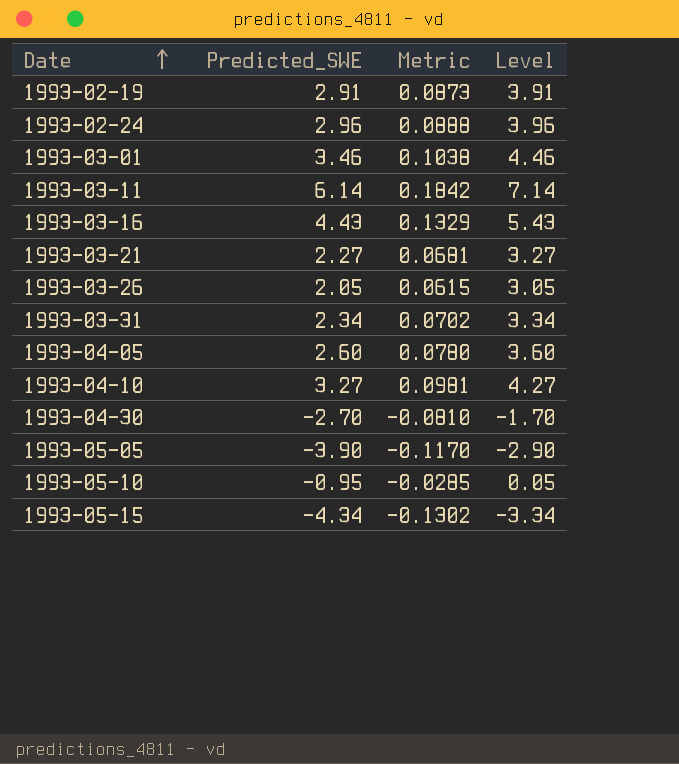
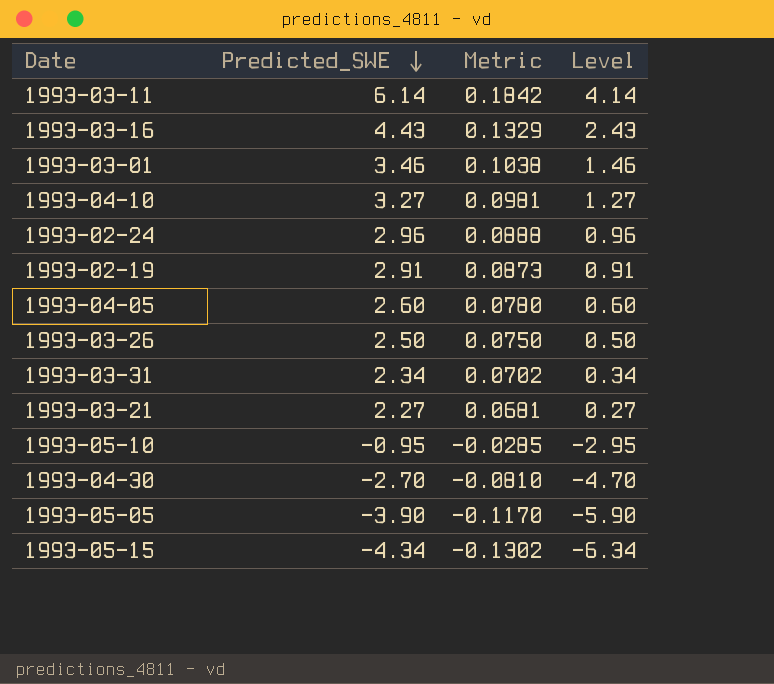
row order: Date ascending -> Predicted_SWE descending
column Level | formula: [Predicted_SWE] + 1 -> [Predicted_SWE] - 2
1993-03-26 | Predicted_SWE: 2.05 -> 2.50
1993-03-26 | Metric: 0.0615 -> 0.0750

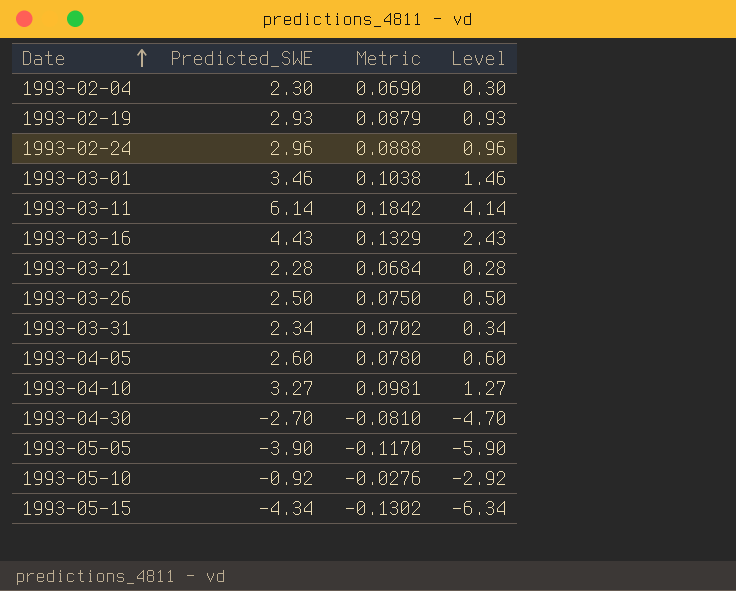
row order: Predicted_SWE descending -> Date ascending
row 1993-02-04: none -> 2.30 | 0.0690 | 0.30
1993-02-19 | Predicted_SWE: 2.91 -> 2.93
1993-02-19 | Metric: 0.0873 -> 0.0879
1993-02-19 | Level: 0.91 -> 0.93
1993-03-21 | Predicted_SWE: 2.27 -> 2.28
1993-03-21 | Metric: 0.0681 -> 0.0684
1993-03-21 | Level: 0.27 -> 0.28
1993-05-10 | Predicted_SWE: -0.95 -> -0.92
1993-05-10 | Metric: -0.0285 -> -0.0276
1993-05-10 | Level: -2.95 -> -2.92

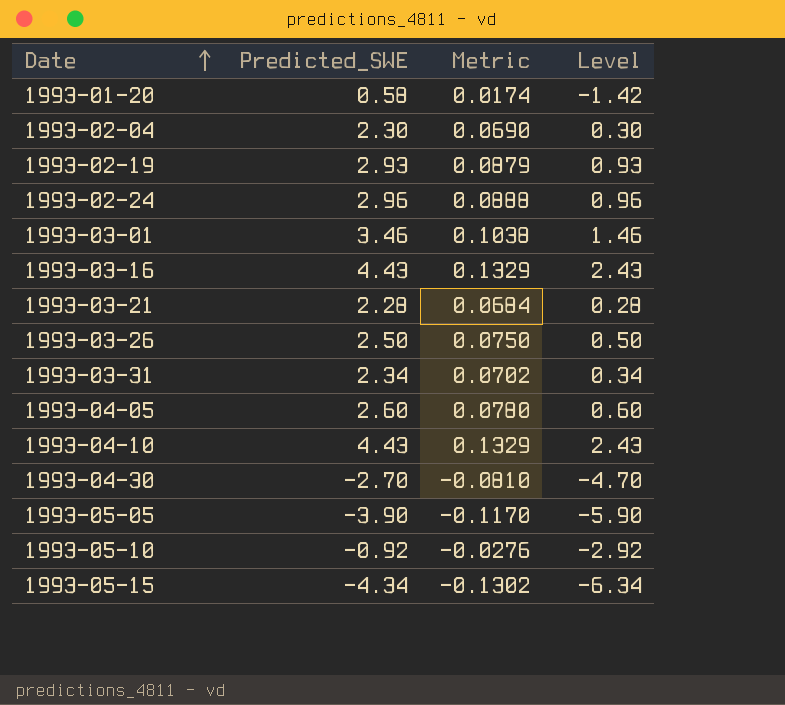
row 1993-03-11: 6.14 | 0.1842 | 4.14 -> none
row 1993-01-20: none -> 0.58 | 0.0174 | -1.42
1993-04-10 | Predicted_SWE: 3.27 -> 4.43
1993-04-10 | Metric: 0.0981 -> 0.1329
1993-04-10 | Level: 1.27 -> 2.43

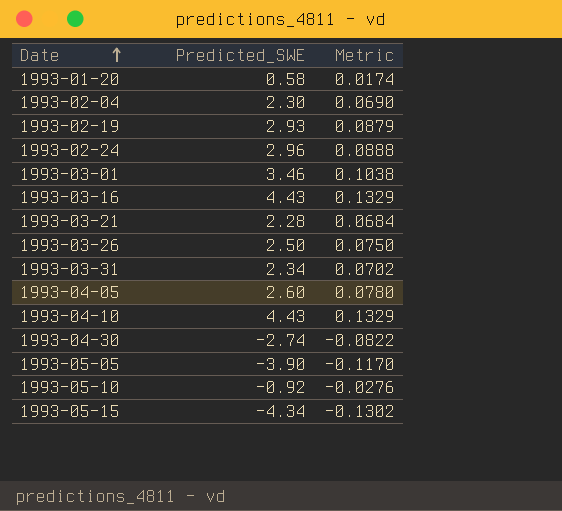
column Level | formula: [Predicted_SWE] - 2 -> none
1993-04-30 | Predicted_SWE: -2.70 -> -2.74
1993-04-30 | Metric: -0.0810 -> -0.0822

